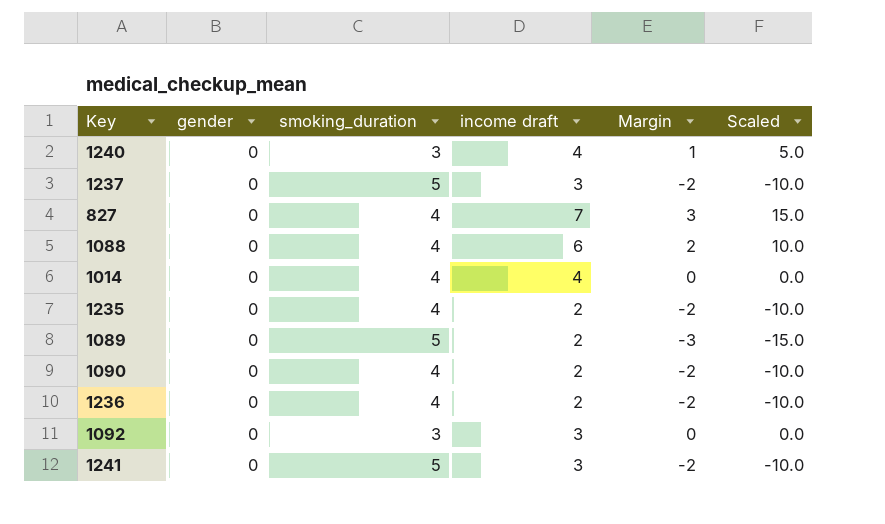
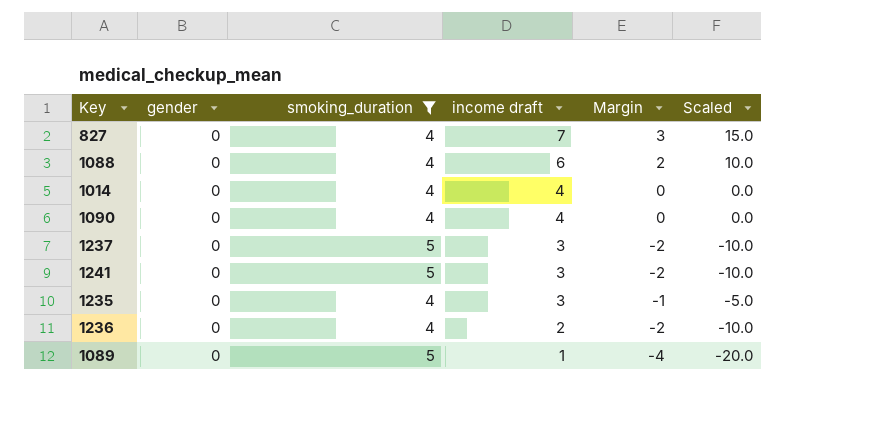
filter: none -> smoking_duration != 3
row order: none -> income draft descending
1090 | income draft: 2 -> 4
1090 | Margin: -2 -> 0
1090 | Scaled: -10.0 -> 0.0
1235 | income draft: 2 -> 3
1235 | Margin: -2 -> -1
1235 | Scaled: -10.0 -> -5.0
1089 | income draft: 2 -> 1
1089 | Margin: -3 -> -4
1089 | Scaled: -15.0 -> -20.0

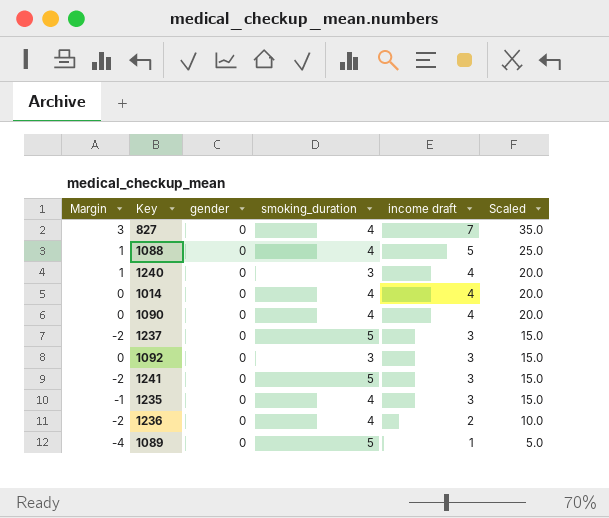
filter: smoking_duration != 3 -> none
column Margin | position: 5 -> 1
column Scaled | formula: [Margin] * 5 -> [income draft] * 5
1088 | Margin: 2 -> 1
1088 | income draft: 6 -> 5

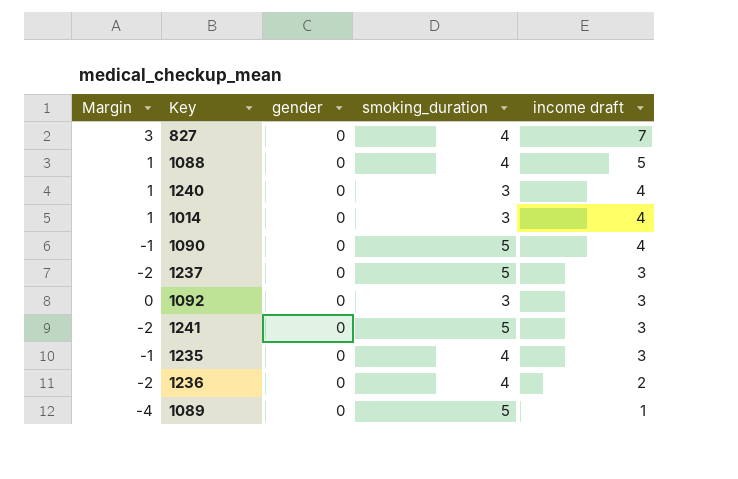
column Scaled | formula: [income draft] * 5 -> none
1014 | Margin: 0 -> 1
1014 | smoking_duration: 4 -> 3
1090 | Margin: 0 -> -1
1090 | smoking_duration: 4 -> 5

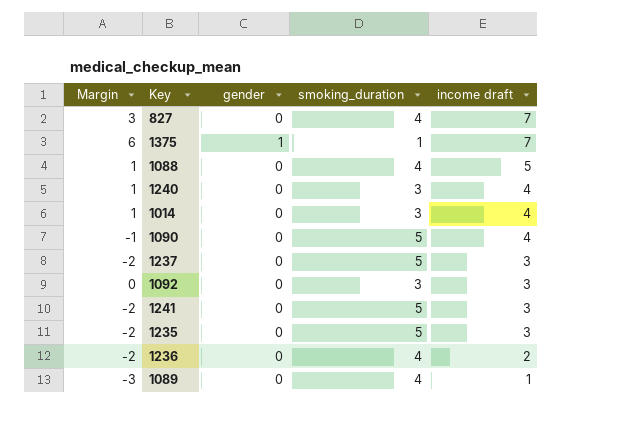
row 1375: none -> 6 | 1 | 1 | 7
1235 | Margin: -1 -> -2
1235 | smoking_duration: 4 -> 5
1089 | Margin: -4 -> -3
1089 | smoking_duration: 5 -> 4

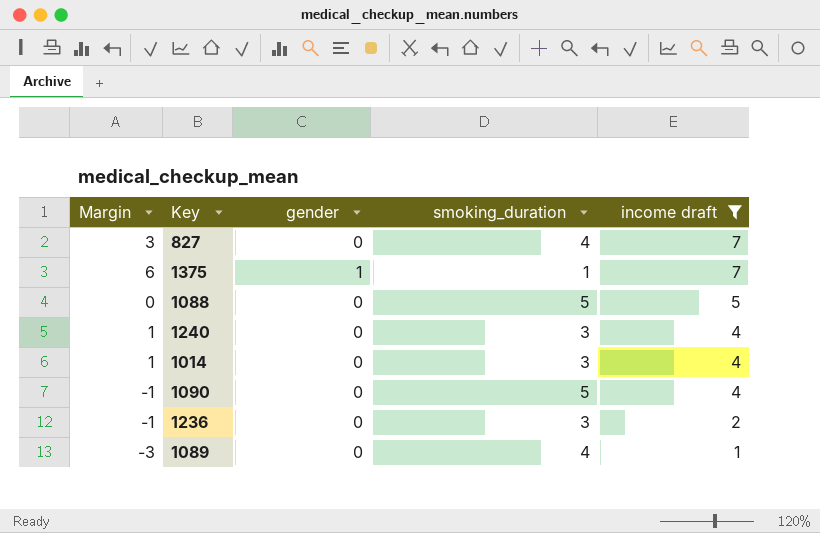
filter: none -> income draft != 3
1088 | Margin: 1 -> 0
1088 | smoking_duration: 4 -> 5
1236 | Margin: -2 -> -1
1236 | smoking_duration: 4 -> 3

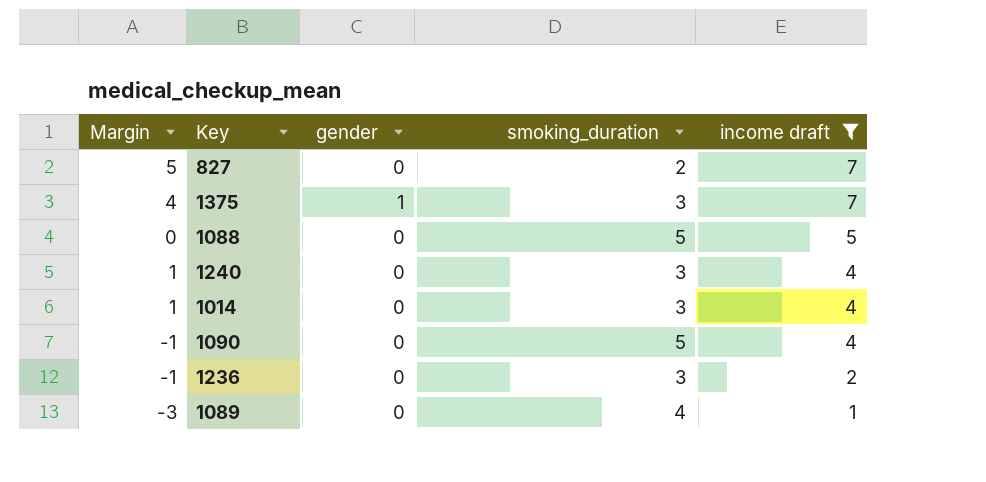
827 | Margin: 3 -> 5
827 | smoking_duration: 4 -> 2
1375 | Margin: 6 -> 4
1375 | smoking_duration: 1 -> 3

